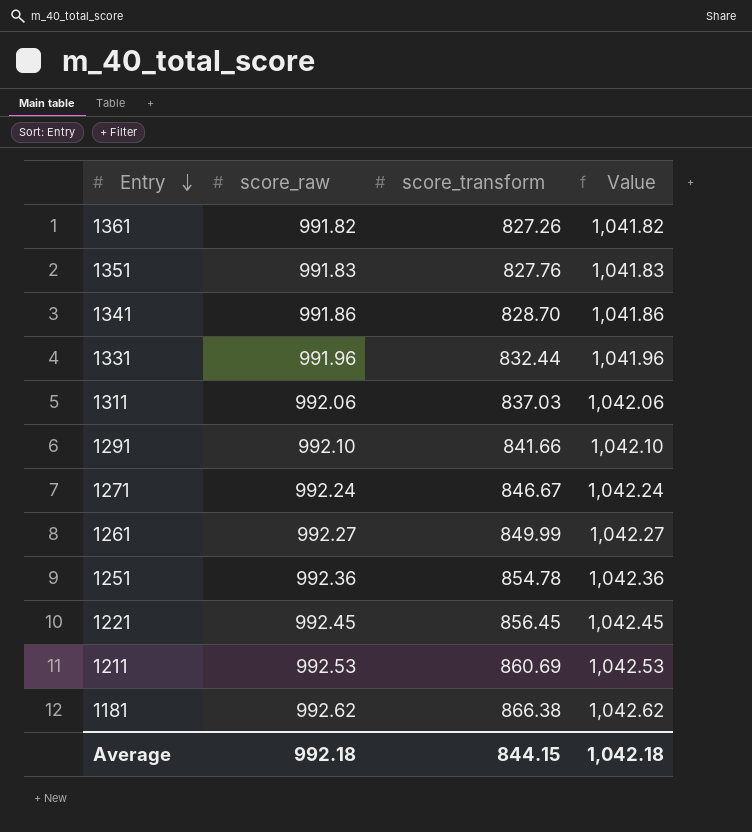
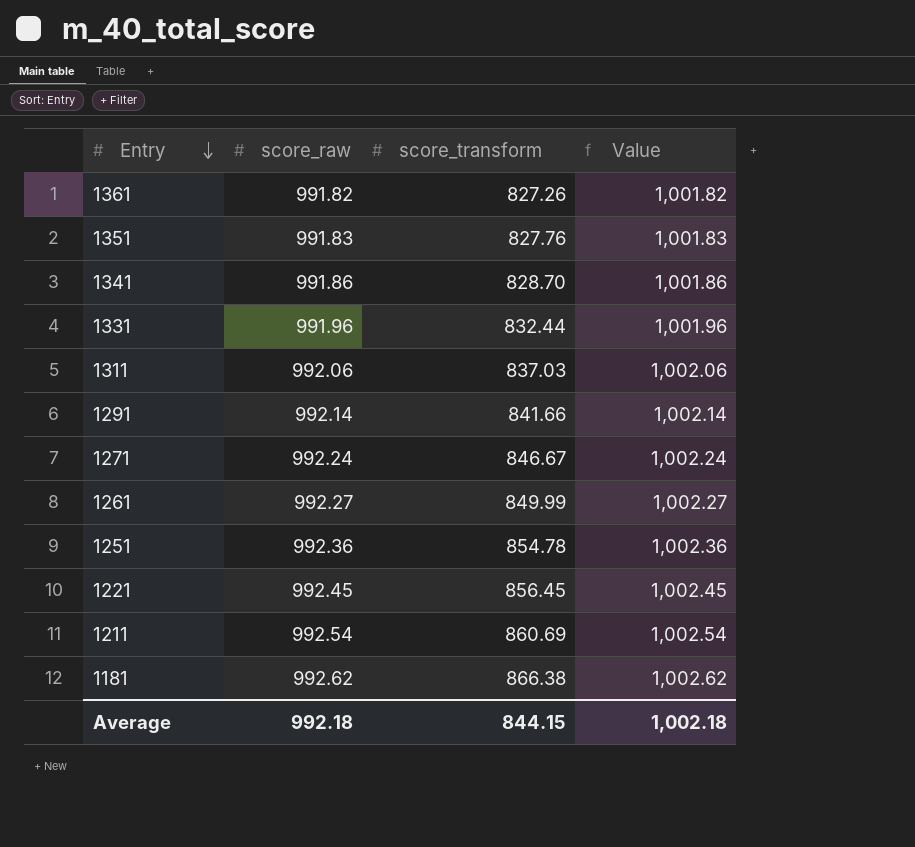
column Value | formula: [score_raw] + 50 -> [score_raw] + 10
1291 | score_raw: 992.10 -> 992.14
1211 | score_raw: 992.53 -> 992.54
Average | Value: 1,042.18 -> 1,002.18

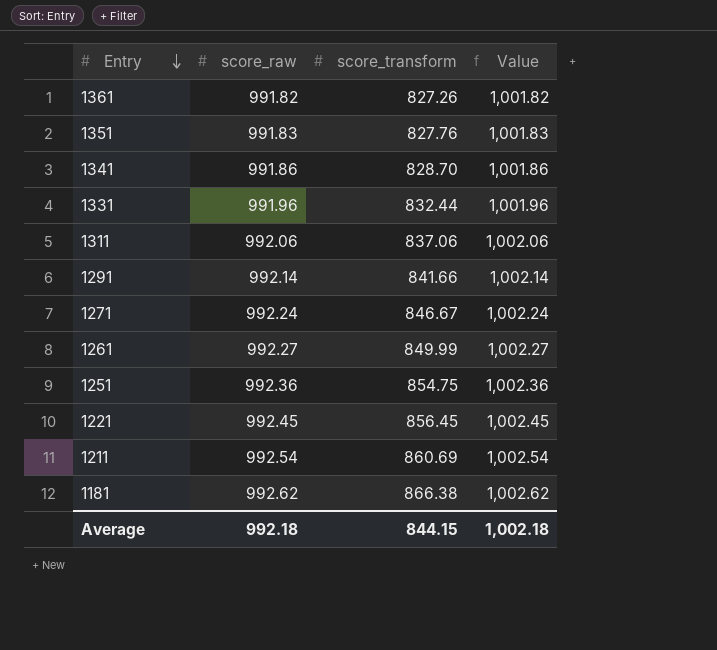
1311 | score_transform: 837.03 -> 837.06
1251 | score_transform: 854.78 -> 854.75

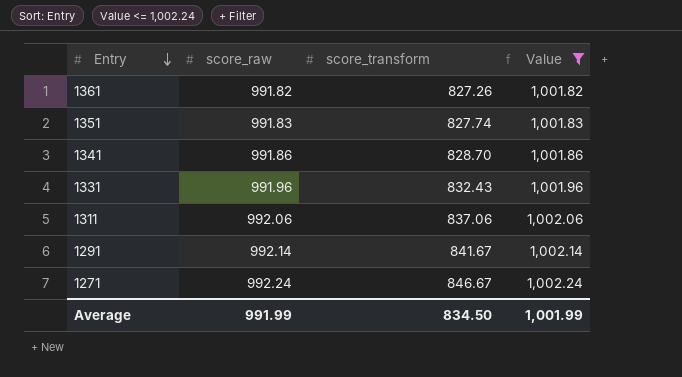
filter: none -> Value <= 1,002.24
1351 | score_transform: 827.76 -> 827.74
1331 | score_transform: 832.44 -> 832.43
1291 | score_transform: 841.66 -> 841.67
Average | score_raw: 992.18 -> 991.99
Average | score_transform: 844.15 -> 834.50
Average | Value: 1,002.18 -> 1,001.99

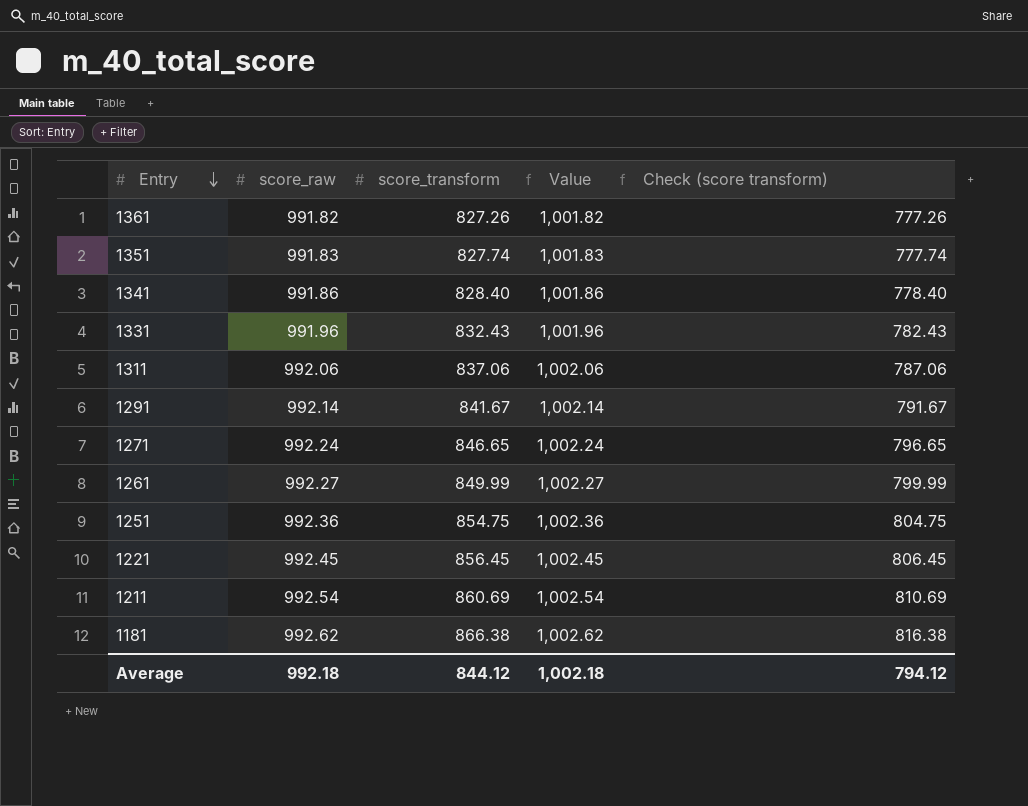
filter: Value <= 1,002.24 -> none
column Check (score transform) | formula: none -> [score_transform] - 50
1341 | score_transform: 828.70 -> 828.40
1271 | score_transform: 846.67 -> 846.65
Average | score_raw: 991.99 -> 992.18
Average | score_transform: 834.50 -> 844.12
Average | Value: 1,001.99 -> 1,002.18

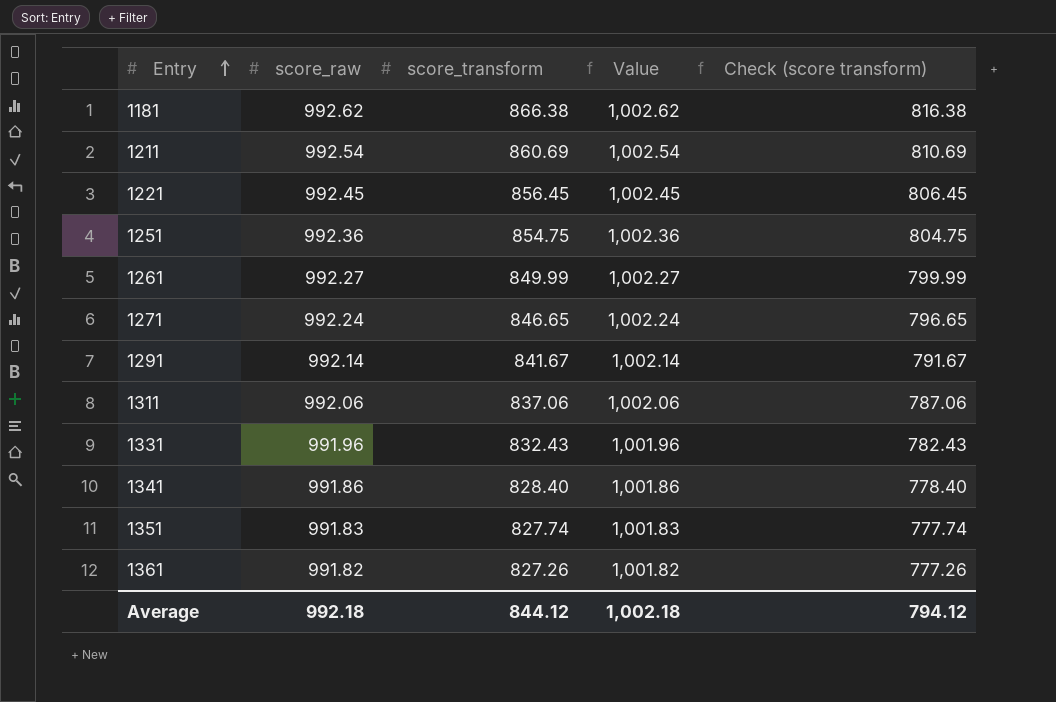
row order: Entry descending -> Entry ascending

